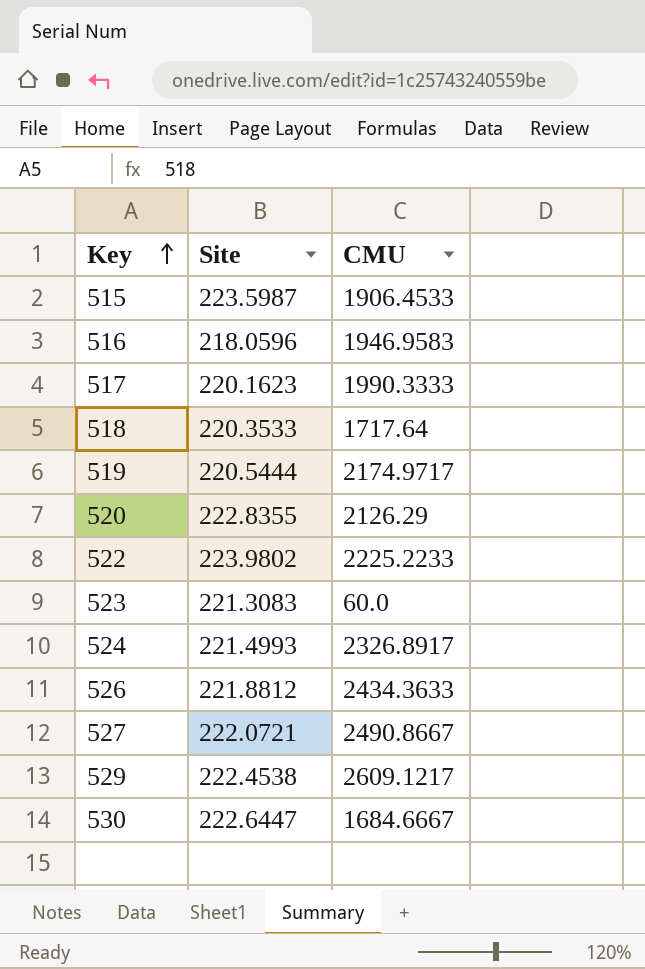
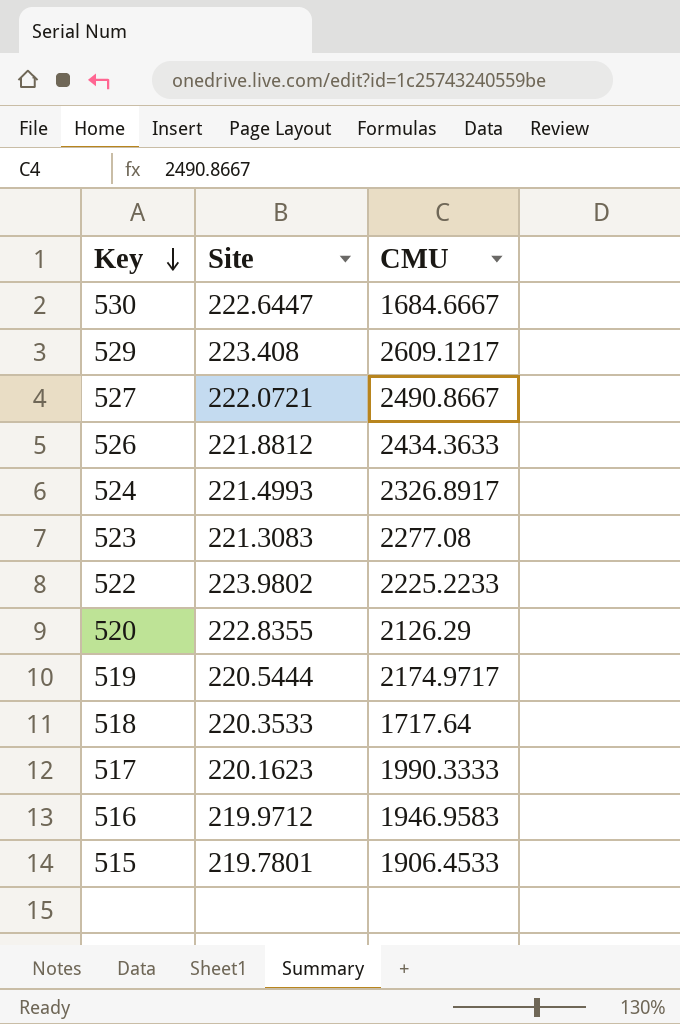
row order: Key ascending -> Key descending
529 | Site: 222.4538 -> 223.408
523 | CMU: 60.0 -> 2277.08
516 | Site: 218.0596 -> 219.9712
515 | Site: 223.5987 -> 219.7801

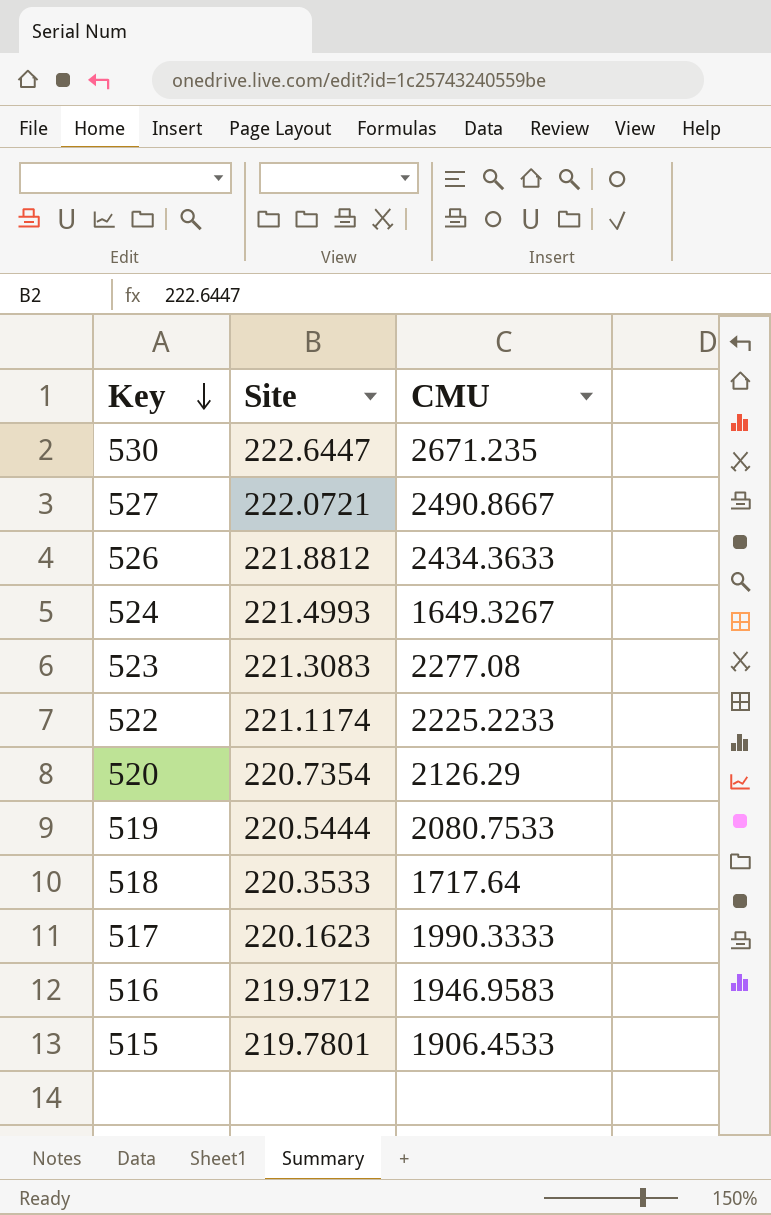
row 529: 223.408 | 2609.1217 -> none
530 | CMU: 1684.6667 -> 2671.235
524 | CMU: 2326.8917 -> 1649.3267
522 | Site: 223.9802 -> 221.1174
520 | Site: 222.8355 -> 220.7354
519 | CMU: 2174.9717 -> 2080.7533

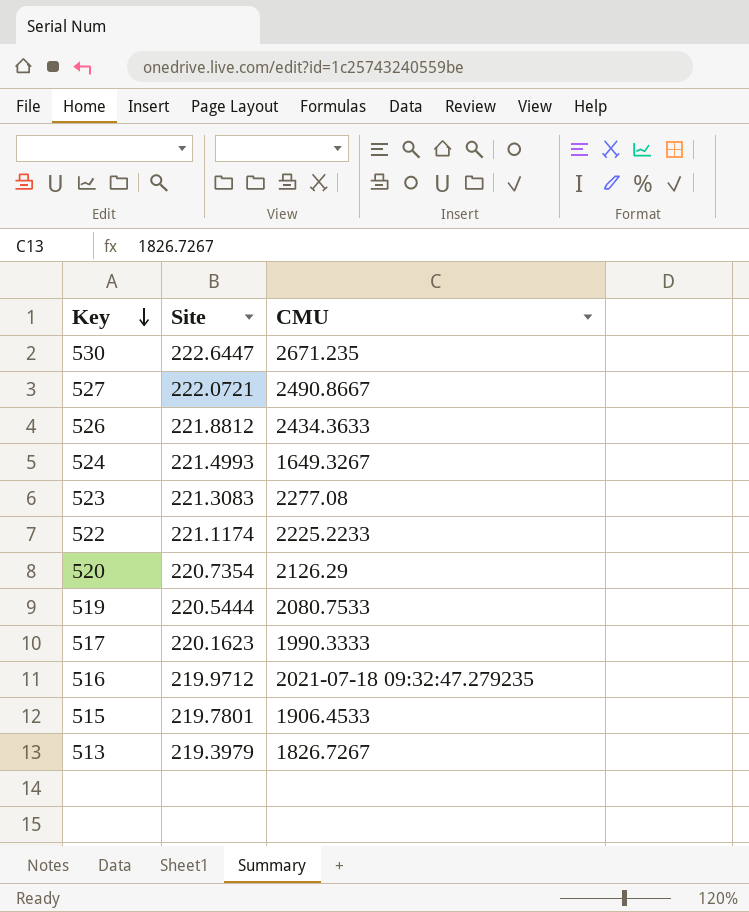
row 518: 220.3533 | 1717.64 -> none
516 | CMU: 1946.9583 -> 2021-07-18 09:32:47.279235
row 513: none -> 219.3979 | 1826.7267

